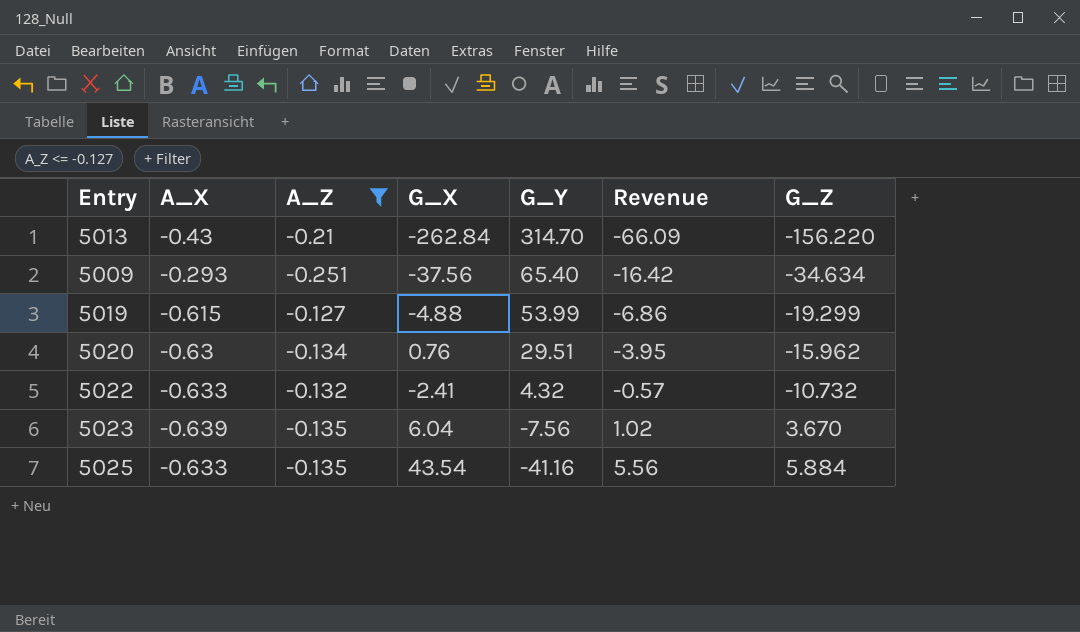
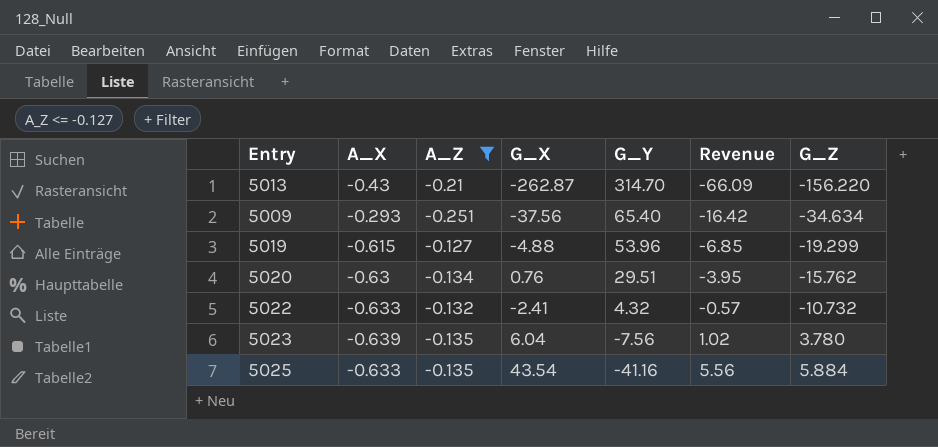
5013 | G_X: -262.84 -> -262.87
5019 | G_Y: 53.99 -> 53.96
5019 | Revenue: -6.86 -> -6.85
5020 | G_Z: -15.962 -> -15.762
5023 | G_Z: 3.670 -> 3.780

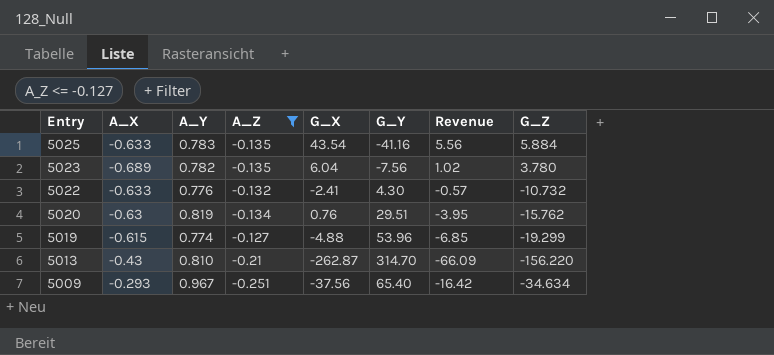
row order: G_Y descending -> Entry descending
column A_Y | position: none -> 3
5023 | A_X: -0.639 -> -0.689
5022 | G_Y: 4.32 -> 4.30

